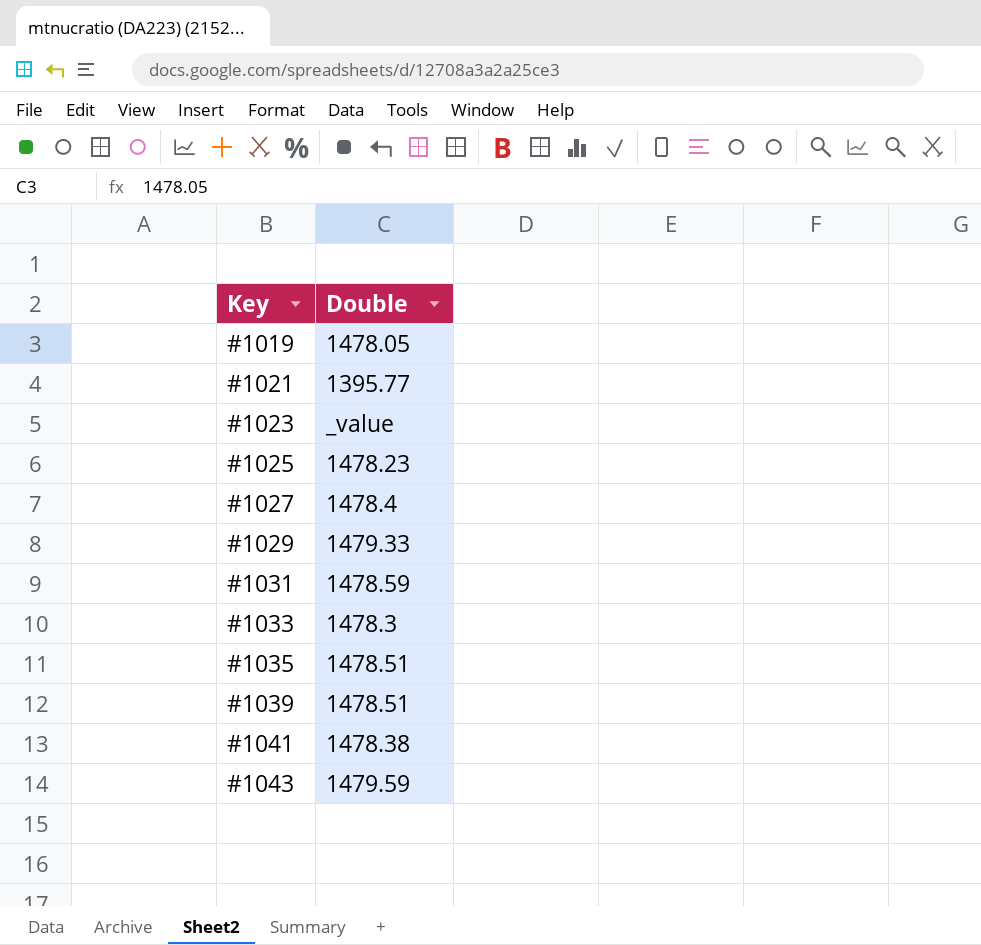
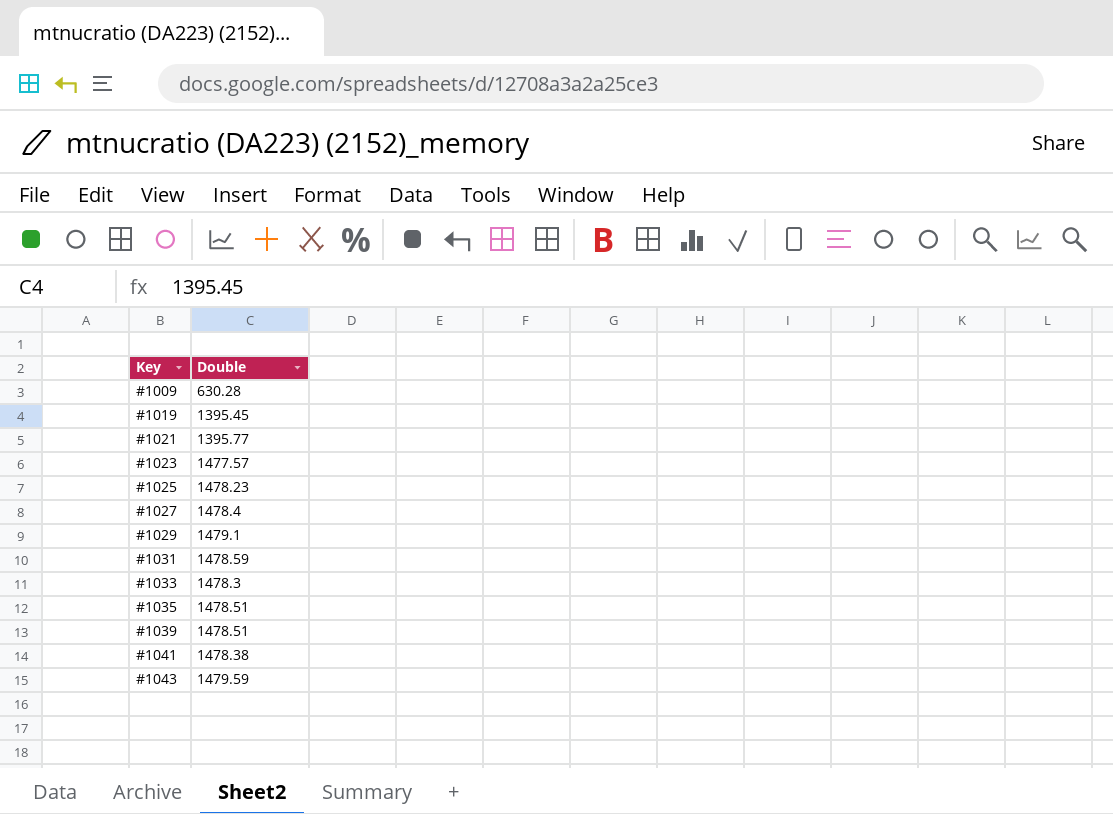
row #1009: none -> 630.28
#1019 | Double: 1478.05 -> 1395.45
#1023 | Double: _value -> 1477.57
#1029 | Double: 1479.33 -> 1479.1

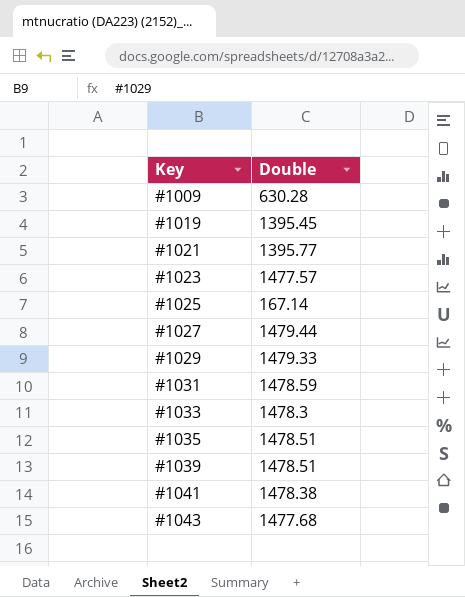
#1025 | Double: 1478.23 -> 167.14
#1027 | Double: 1478.4 -> 1479.44
#1029 | Double: 1479.1 -> 1479.33
#1043 | Double: 1479.59 -> 1477.68

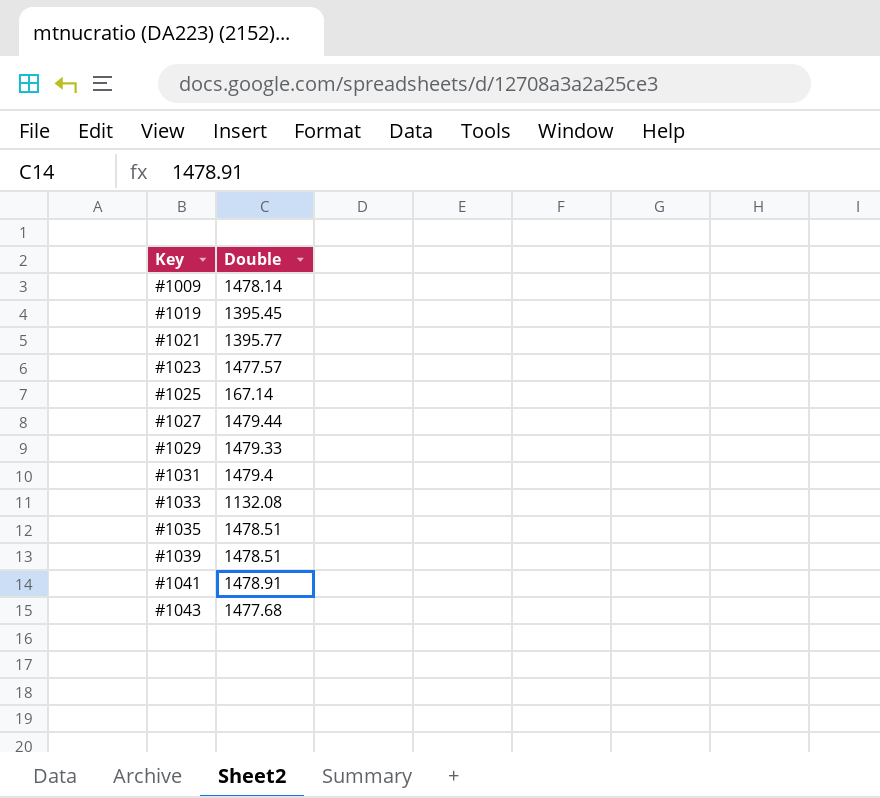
#1009 | Double: 630.28 -> 1478.14
#1031 | Double: 1478.59 -> 1479.4
#1033 | Double: 1478.3 -> 1132.08
#1041 | Double: 1478.38 -> 1478.91

